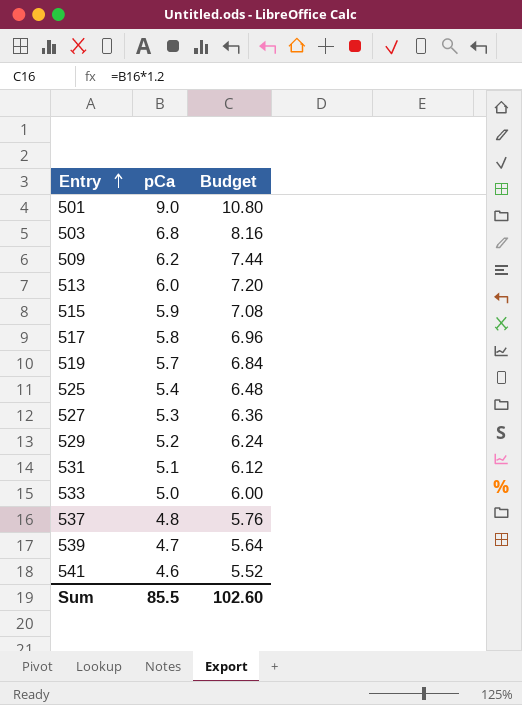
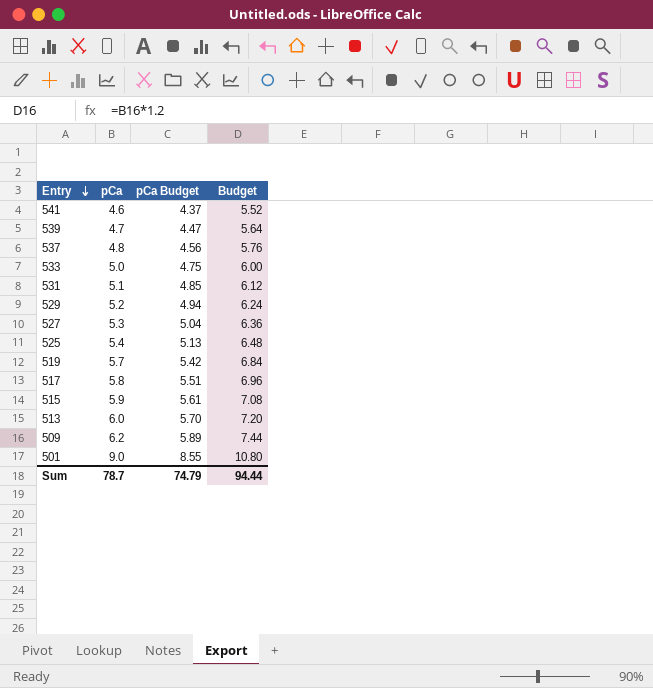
row order: Entry ascending -> Entry descending
column pCa Budget | formula: none -> [pCa] * 0.95
row 503: 6.8 | 8.16 -> none
Sum | pCa: 85.5 -> 78.7
Sum | Budget: 102.60 -> 94.44

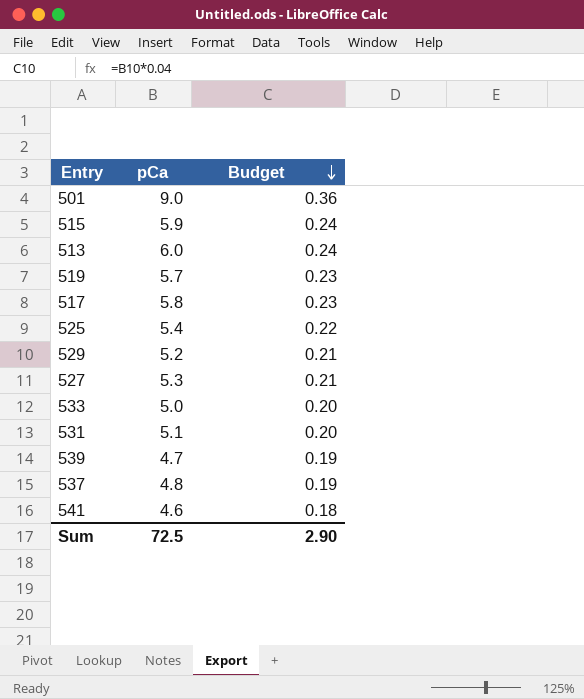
row order: Entry descending -> Budget descending
column pCa Budget | formula: [pCa] * 0.95 -> none
column Budget | formula: [pCa] * 1.2 -> [pCa] * 0.04
row 509: 6.2 | 5.89 | 7.44 -> none
Sum | pCa: 78.7 -> 72.5
Sum | Budget: 94.44 -> 2.90

